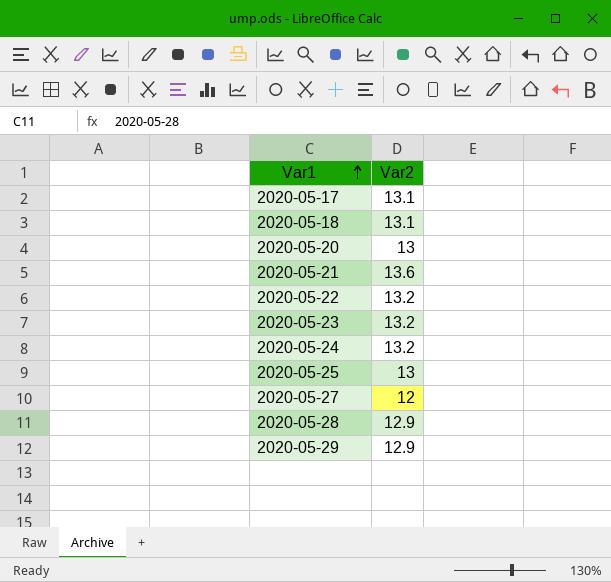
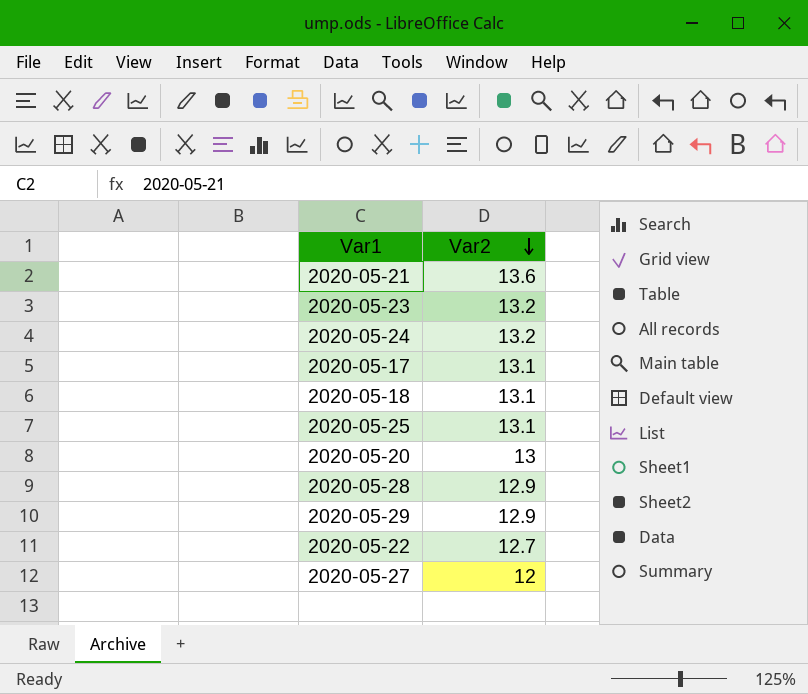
row order: Var1 ascending -> Var2 descending
2020-05-25 | Var2: 13 -> 13.1
2020-05-22 | Var2: 13.2 -> 12.7

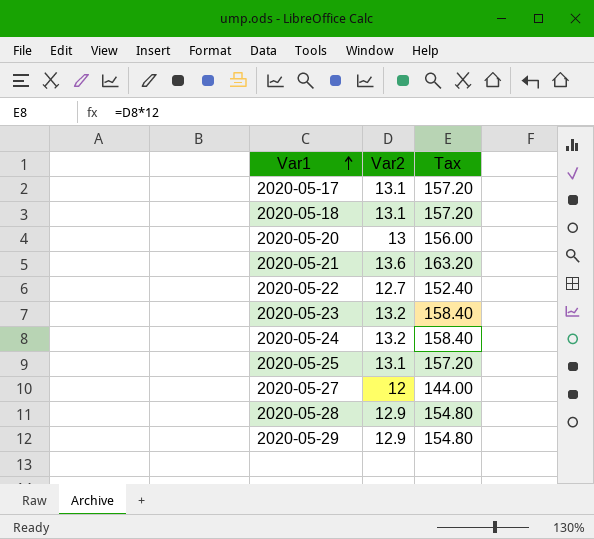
row order: Var2 descending -> Var1 ascending
column Tax | formula: none -> [Var2] * 12

